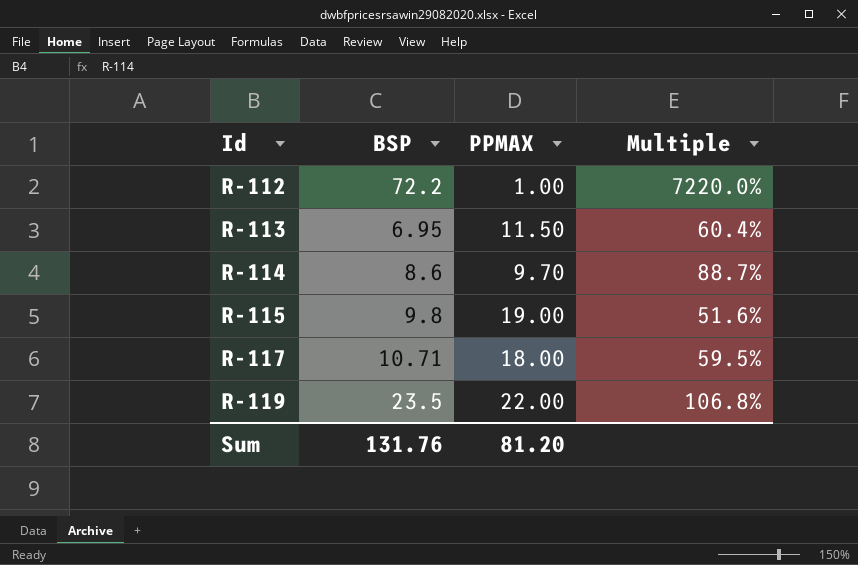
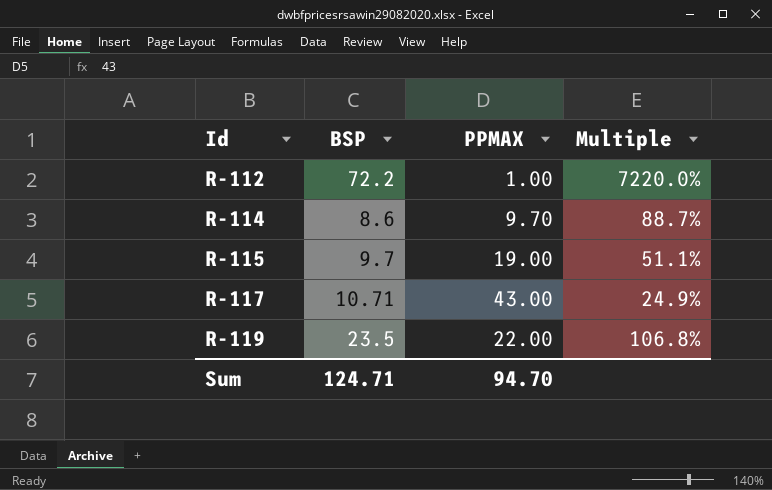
row R-113: 6.95 | 11.50 | 60.4% -> none
R-115 | BSP: 9.8 -> 9.7
R-115 | Multiple: 51.6% -> 51.1%
R-117 | PPMAX: 18.00 -> 43.00
R-117 | Multiple: 59.5% -> 24.9%
Sum | BSP: 131.76 -> 124.71
Sum | PPMAX: 81.20 -> 94.70

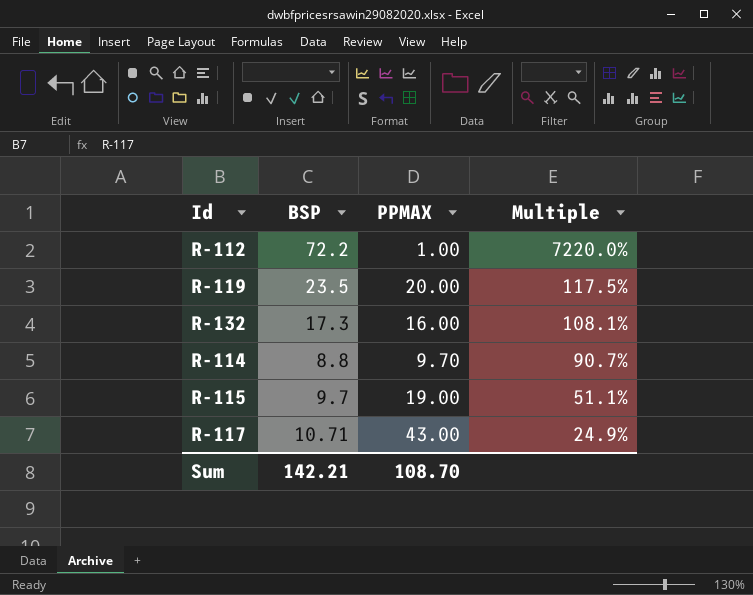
row order: Id ascending -> Multiple descending
R-119 | PPMAX: 22.00 -> 20.00
R-119 | Multiple: 106.8% -> 117.5%
row R-132: none -> 17.3 | 16.00 | 108.1%
R-114 | BSP: 8.6 -> 8.8
R-114 | Multiple: 88.7% -> 90.7%
Sum | BSP: 124.71 -> 142.21
Sum | PPMAX: 94.70 -> 108.70

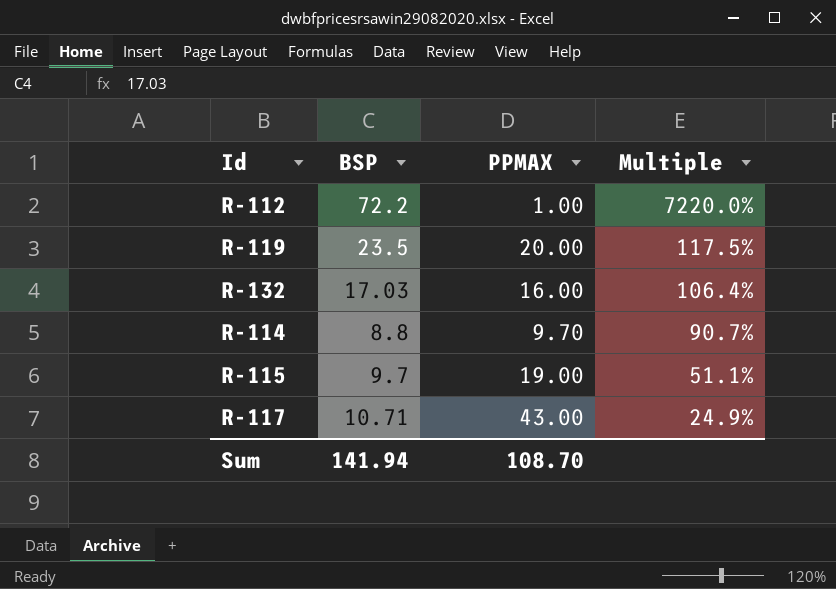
R-132 | BSP: 17.3 -> 17.03
R-132 | Multiple: 108.1% -> 106.4%
Sum | BSP: 142.21 -> 141.94

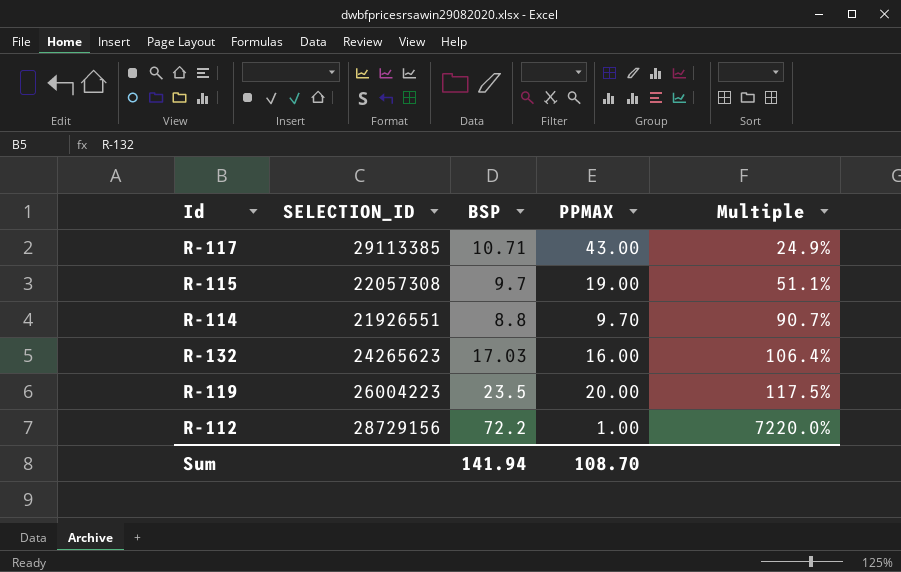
row order: Multiple descending -> Multiple ascending
column SELECTION_ID | position: none -> 2

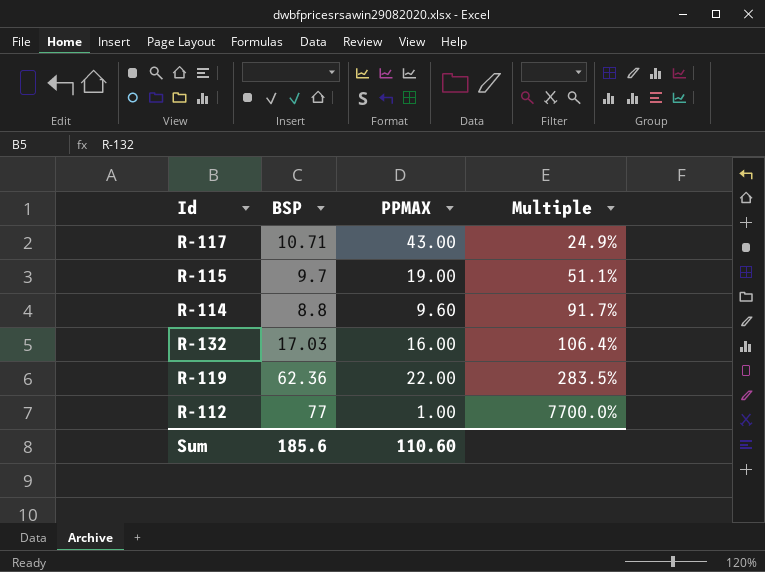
column SELECTION_ID | position: 2 -> none
R-114 | PPMAX: 9.70 -> 9.60
R-114 | Multiple: 90.7% -> 91.7%
R-119 | BSP: 23.5 -> 62.36
R-119 | PPMAX: 20.00 -> 22.00
R-119 | Multiple: 117.5% -> 283.5%
R-112 | BSP: 72.2 -> 77
R-112 | Multiple: 7220.0% -> 7700.0%
Sum | BSP: 141.94 -> 185.6
Sum | PPMAX: 108.70 -> 110.60

